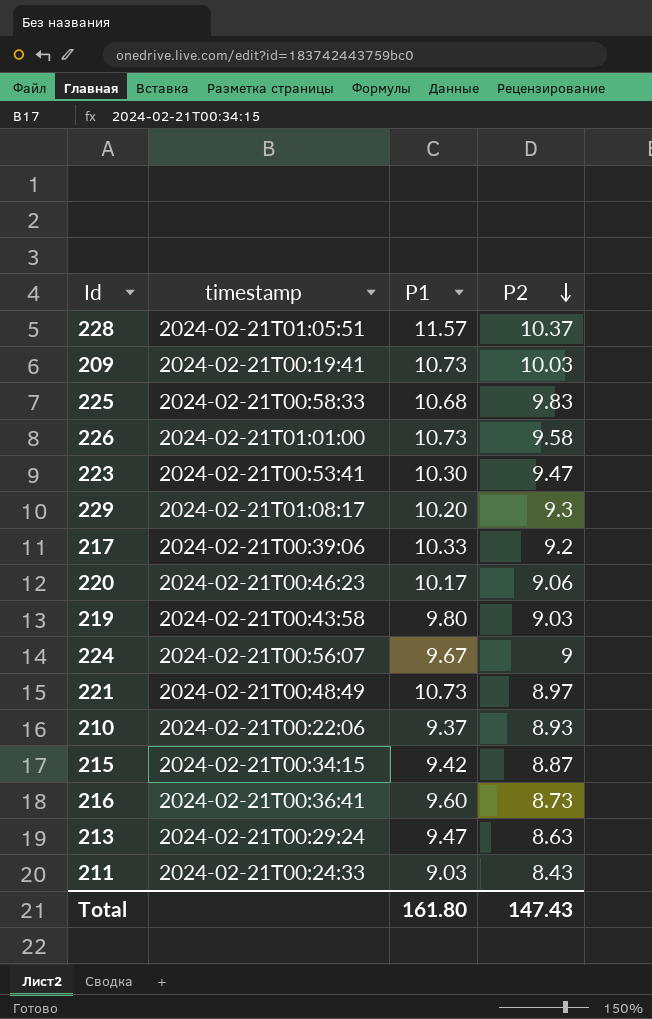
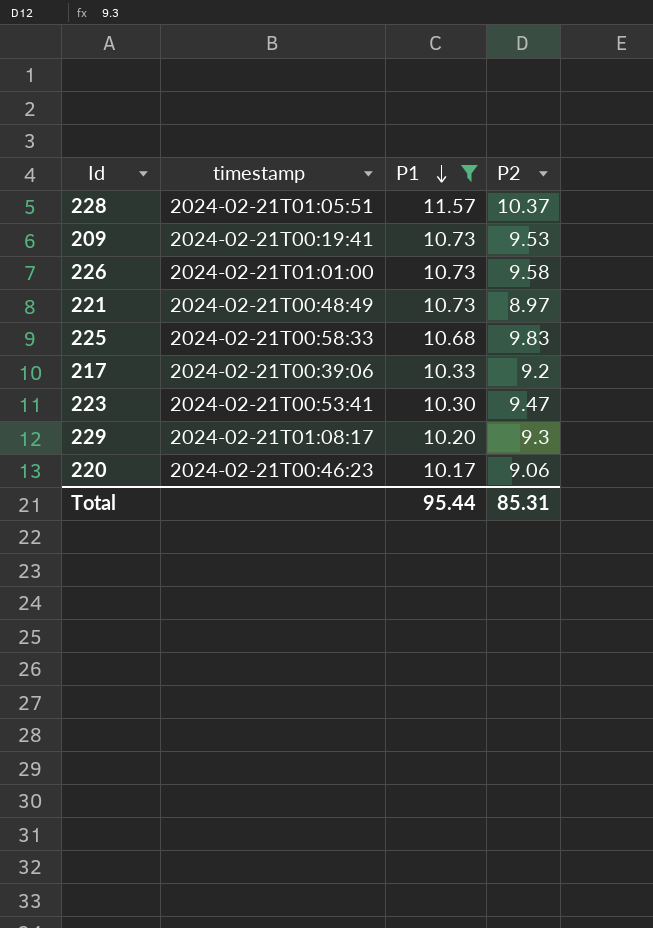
filter: none -> P1 >= 10.17
row order: P2 descending -> P1 descending
209 | P2: 10.03 -> 9.53
Total | P1: 161.80 -> 95.44
Total | P2: 147.43 -> 85.31

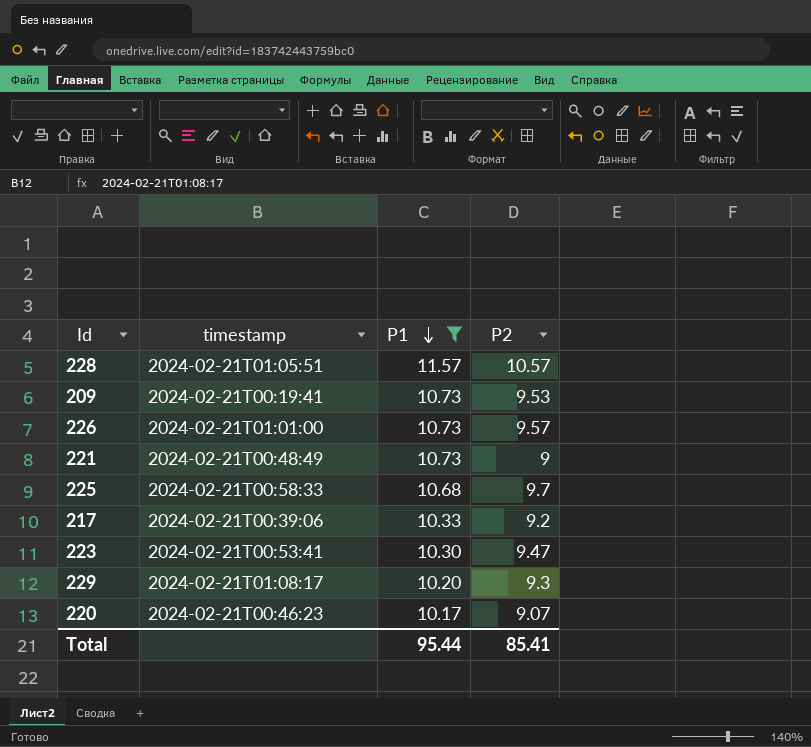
228 | P2: 10.37 -> 10.57
226 | P2: 9.58 -> 9.57
221 | P2: 8.97 -> 9
225 | P2: 9.83 -> 9.7
220 | P2: 9.06 -> 9.07
Total | P2: 85.31 -> 85.41

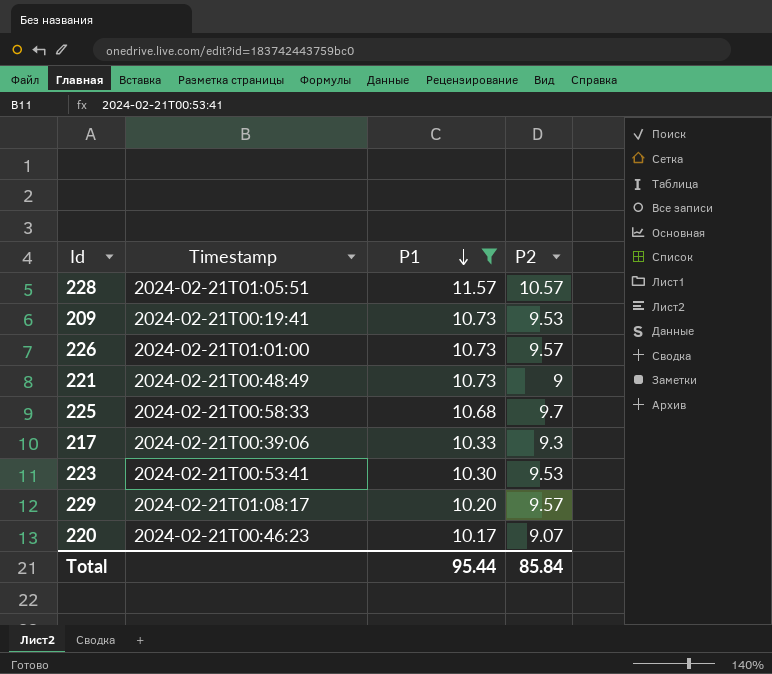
column name: timestamp -> Timestamp
217 | P2: 9.2 -> 9.3
223 | P2: 9.47 -> 9.53
229 | P2: 9.3 -> 9.57
Total | P2: 85.41 -> 85.84

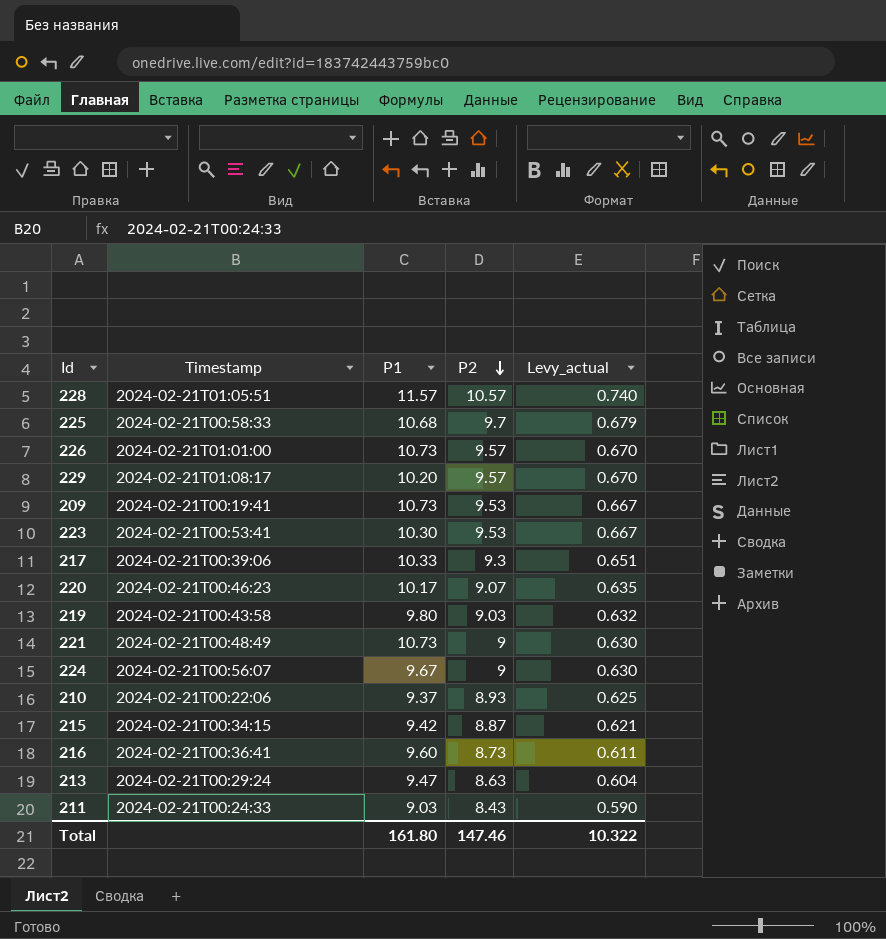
filter: P1 >= 10.17 -> none
row order: P1 descending -> P2 descending
column Levy_actual | formula: none -> [P2] * 0.07
Total | P1: 95.44 -> 161.80
Total | P2: 85.84 -> 147.46

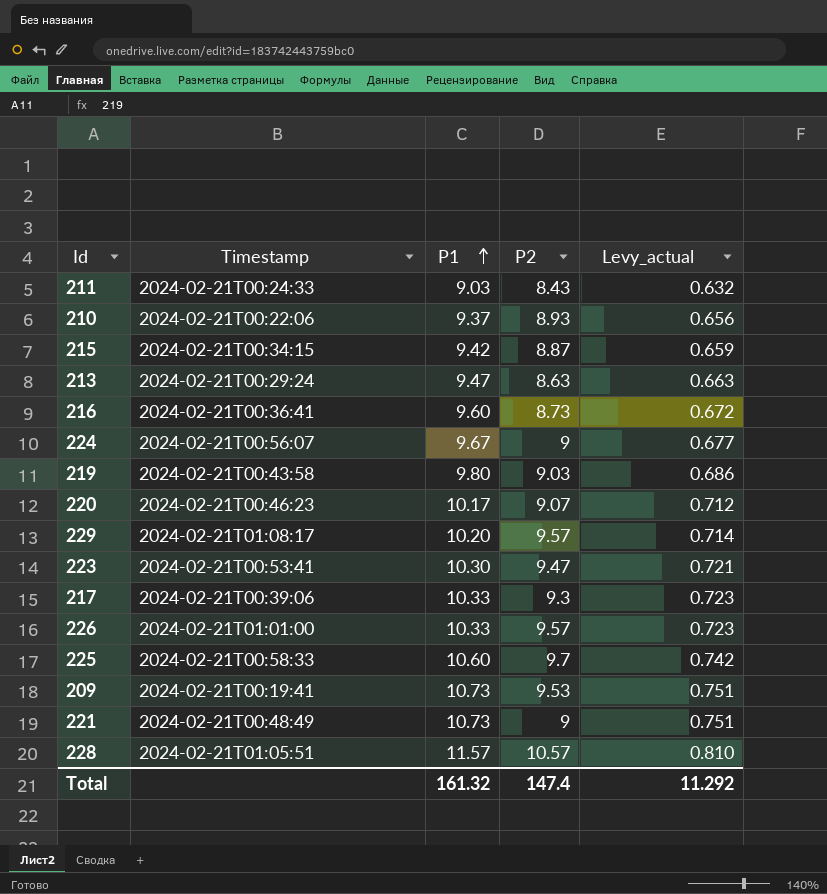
row order: P2 descending -> P1 ascending
column Levy_actual | formula: [P2] * 0.07 -> [P1] * 0.07
223 | P2: 9.53 -> 9.47
226 | P1: 10.73 -> 10.33
225 | P1: 10.68 -> 10.60
Total | P1: 161.80 -> 161.32
Total | P2: 147.46 -> 147.4
Total | Levy_actual: 10.322 -> 11.292

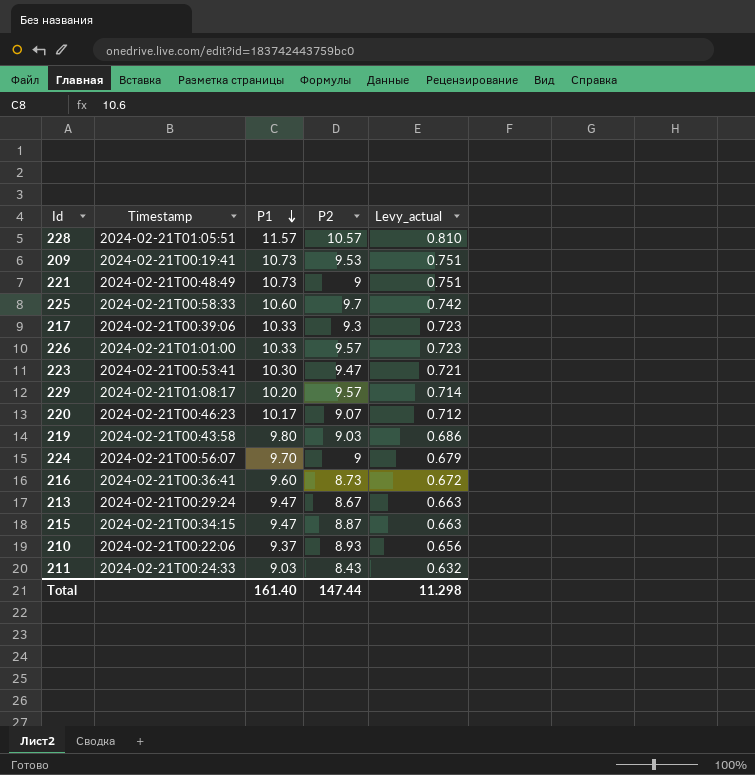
row order: P1 ascending -> P1 descending
224 | P1: 9.67 -> 9.70
224 | Levy_actual: 0.677 -> 0.679
213 | P2: 8.63 -> 8.67
215 | P1: 9.42 -> 9.47
215 | Levy_actual: 0.659 -> 0.663
Total | P1: 161.32 -> 161.40
Total | P2: 147.4 -> 147.44
Total | Levy_actual: 11.292 -> 11.298

